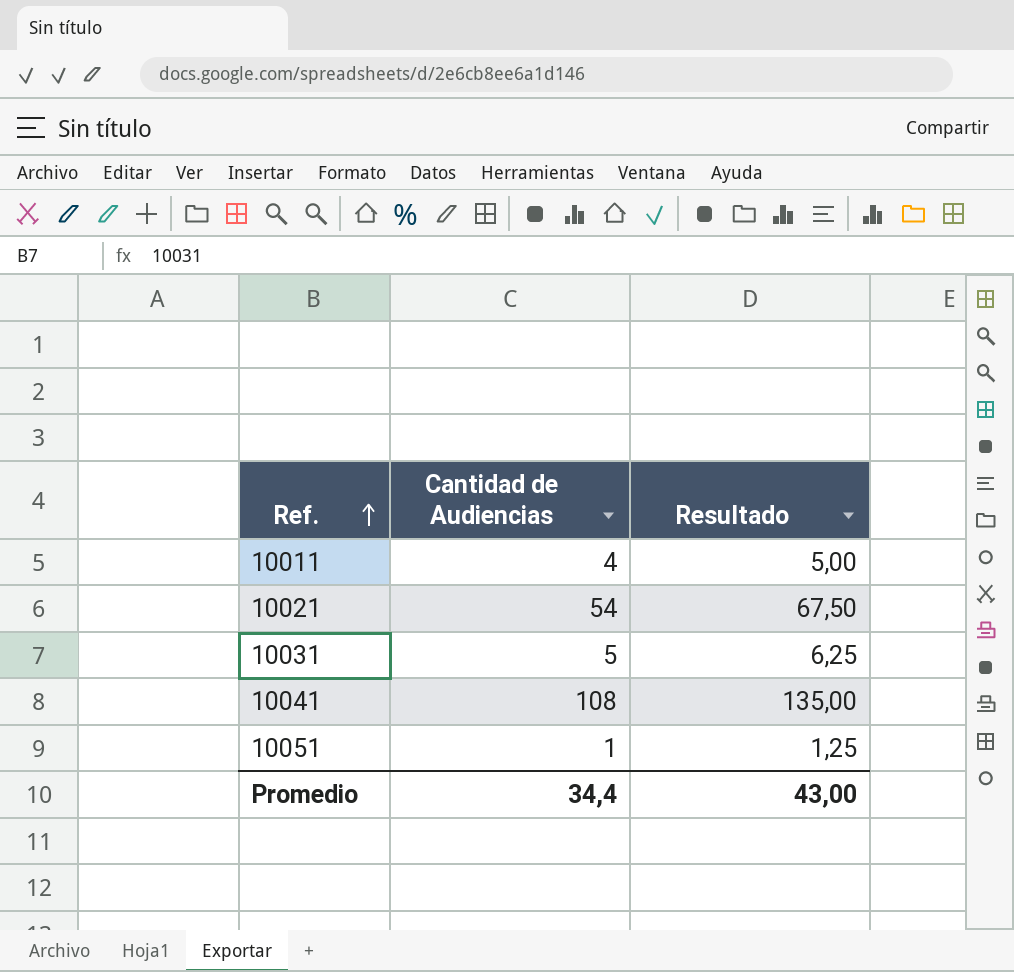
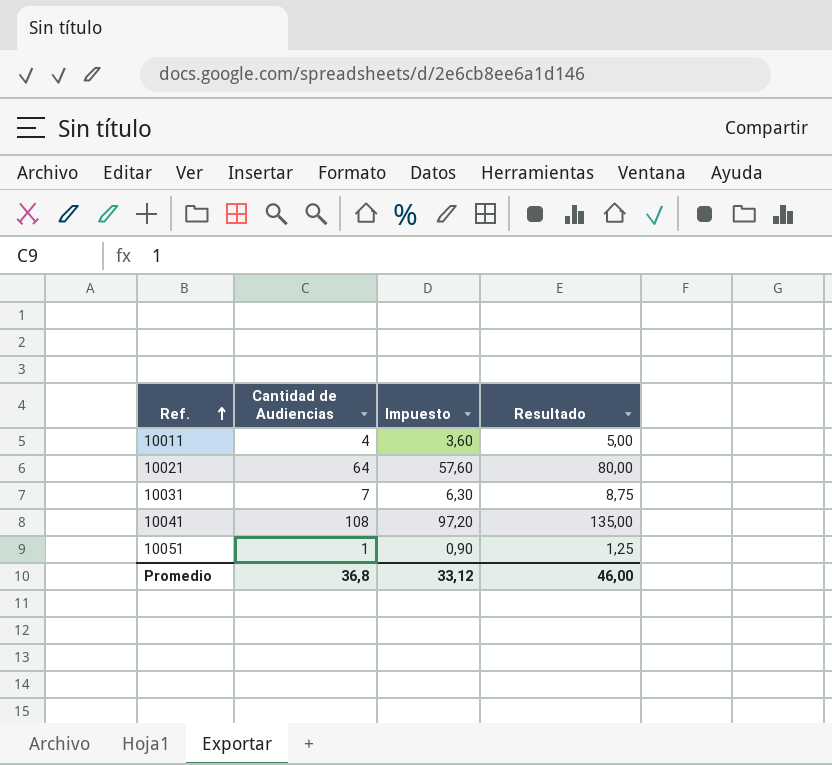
column Impuesto | formula: none -> [Cantidad de Audiencias] * 0,9
10021 | Cantidad de Audiencias: 54 -> 64
10021 | Resultado: 67,50 -> 80,00
10031 | Cantidad de Audiencias: 5 -> 7
10031 | Resultado: 6,25 -> 8,75
Promedio | Cantidad de Audiencias: 34,4 -> 36,8
Promedio | Resultado: 43,00 -> 46,00

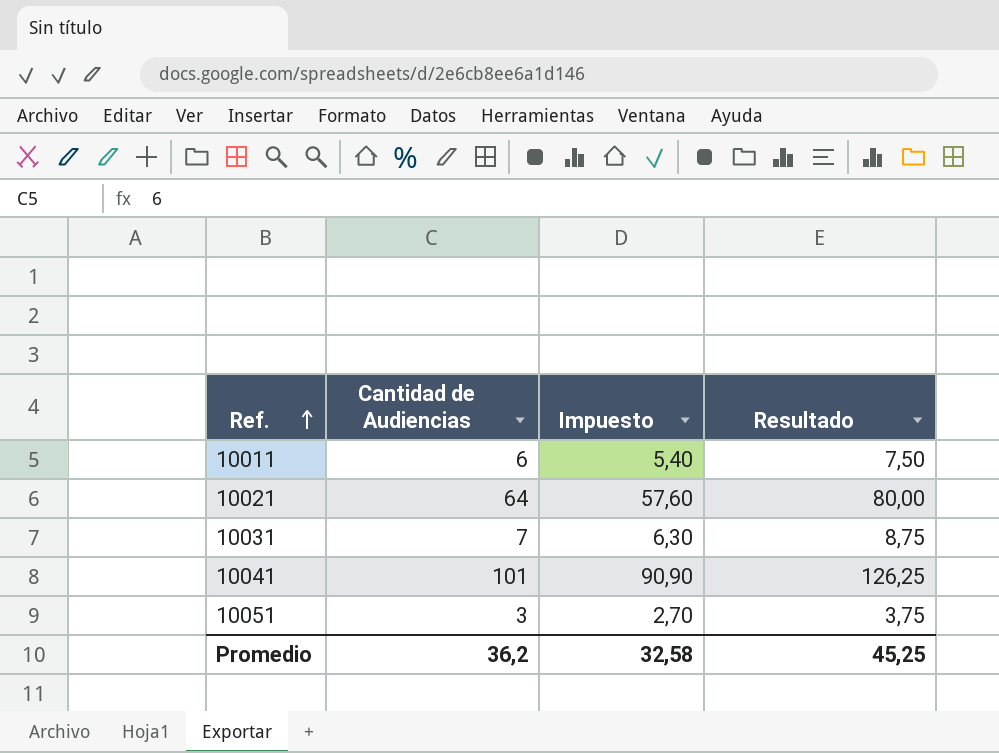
10011 | Cantidad de Audiencias: 4 -> 6
10011 | Impuesto: 3,60 -> 5,40
10011 | Resultado: 5,00 -> 7,50
10041 | Cantidad de Audiencias: 108 -> 101
10041 | Impuesto: 97,20 -> 90,90
10041 | Resultado: 135,00 -> 126,25
10051 | Cantidad de Audiencias: 1 -> 3
10051 | Impuesto: 0,90 -> 2,70
10051 | Resultado: 1,25 -> 3,75
Promedio | Cantidad de Audiencias: 36,8 -> 36,2
Promedio | Impuesto: 33,12 -> 32,58
Promedio | Resultado: 46,00 -> 45,25

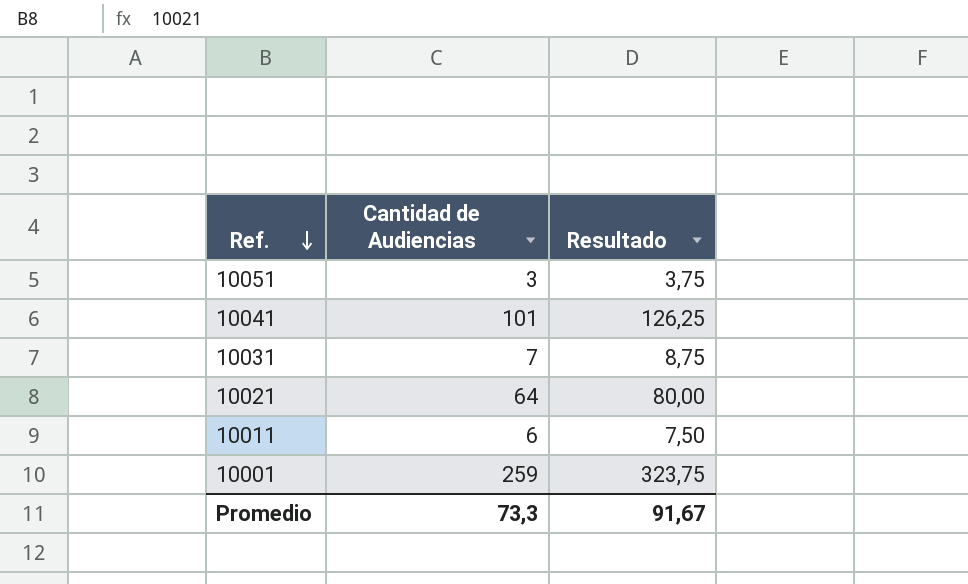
row order: Ref. ascending -> Ref. descending
column Impuesto | formula: [Cantidad de Audiencias] * 0,9 -> none
row 10001: none -> 259 | 323,75
Promedio | Cantidad de Audiencias: 36,2 -> 73,3
Promedio | Resultado: 45,25 -> 91,67

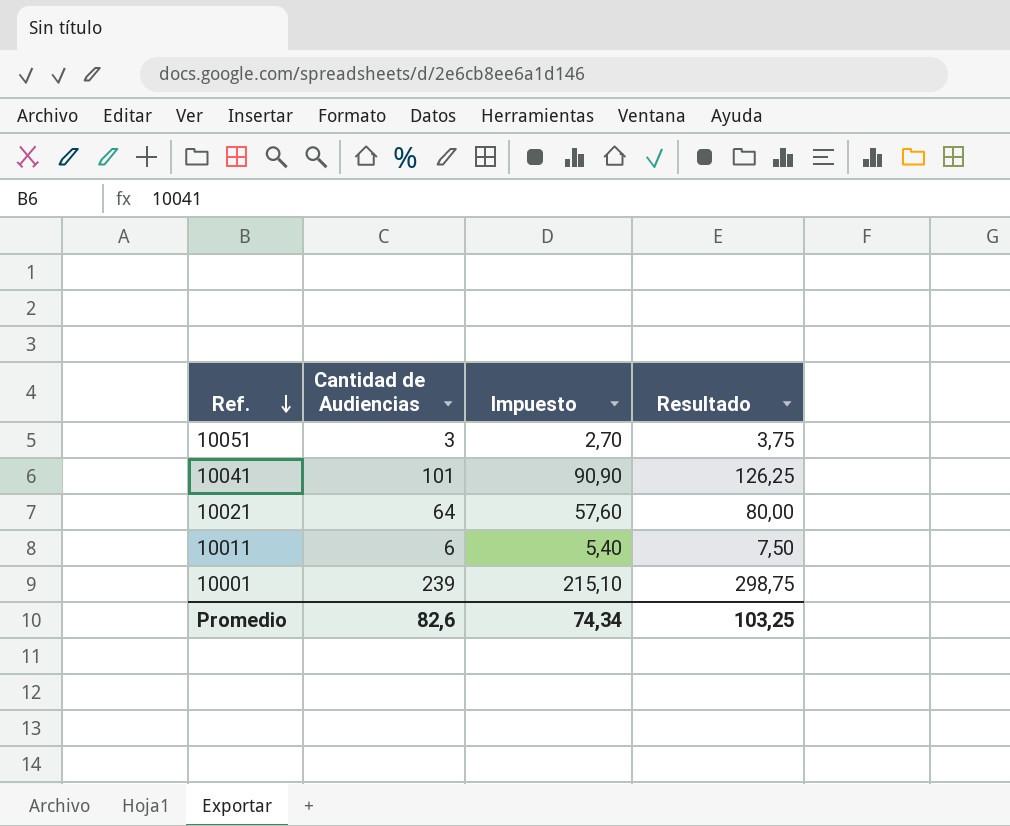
column Impuesto | formula: none -> [Cantidad de Audiencias] * 0,9
row 10031: 7 | 8,75 -> none
10001 | Cantidad de Audiencias: 259 -> 239
10001 | Resultado: 323,75 -> 298,75
Promedio | Cantidad de Audiencias: 73,3 -> 82,6
Promedio | Resultado: 91,67 -> 103,25

